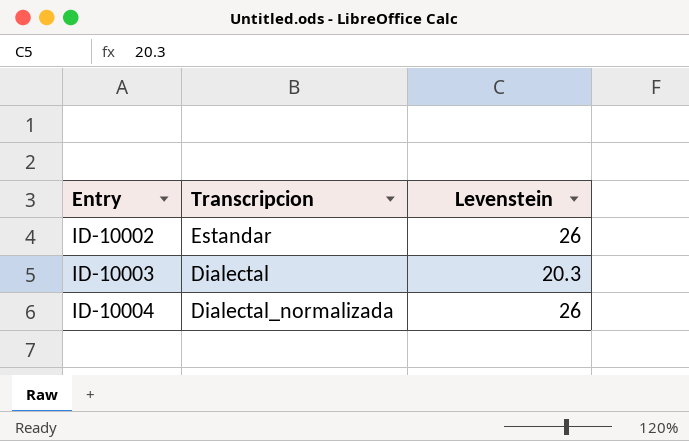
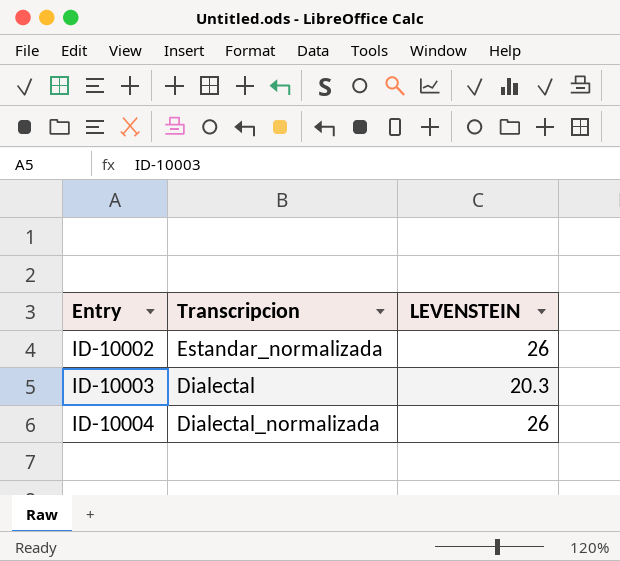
column name: Levenstein -> LEVENSTEIN
ID-10002 | Transcripcion: Estandar -> Estandar_normalizada

